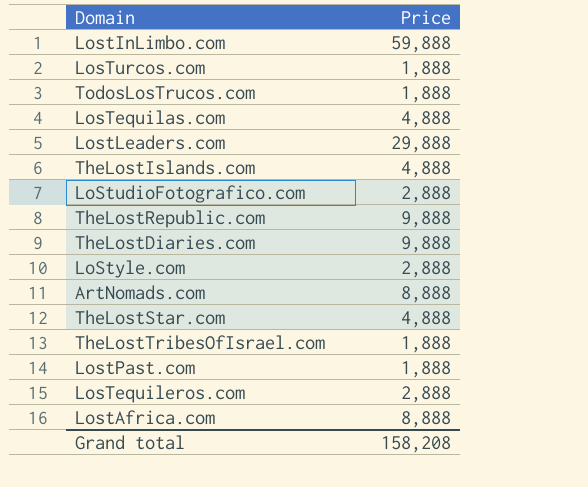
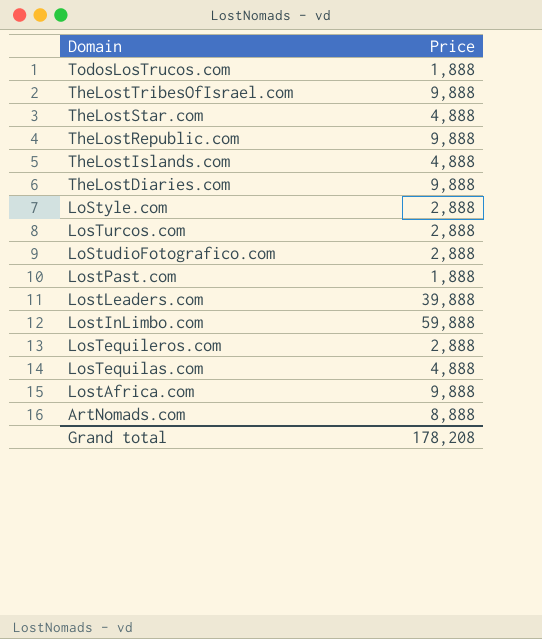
row order: none -> Domain descending
TheLostTribesOfIsrael.com | Price: 1,888 -> 9,888
LosTurcos.com | Price: 1,888 -> 2,888
LostLeaders.com | Price: 29,888 -> 39,888
LostAfrica.com | Price: 8,888 -> 9,888
Grand total | Price: 158,208 -> 178,208

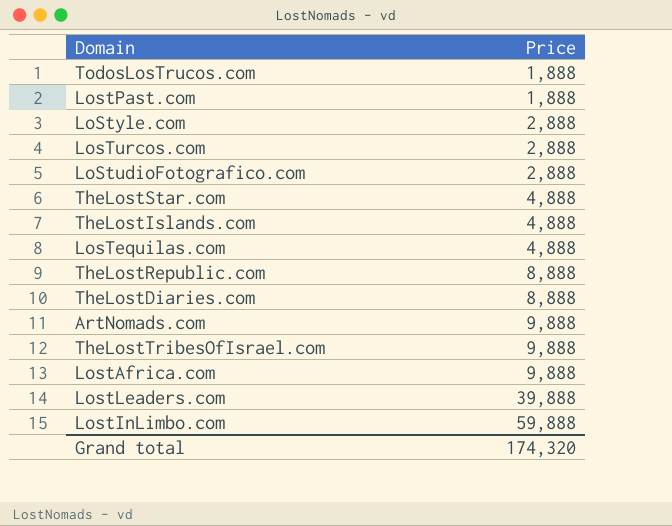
row order: Domain descending -> Price ascending
row LosTequileros.com: 2,888 -> none
TheLostRepublic.com | Price: 9,888 -> 8,888
TheLostDiaries.com | Price: 9,888 -> 8,888
ArtNomads.com | Price: 8,888 -> 9,888
Grand total | Price: 178,208 -> 174,320

